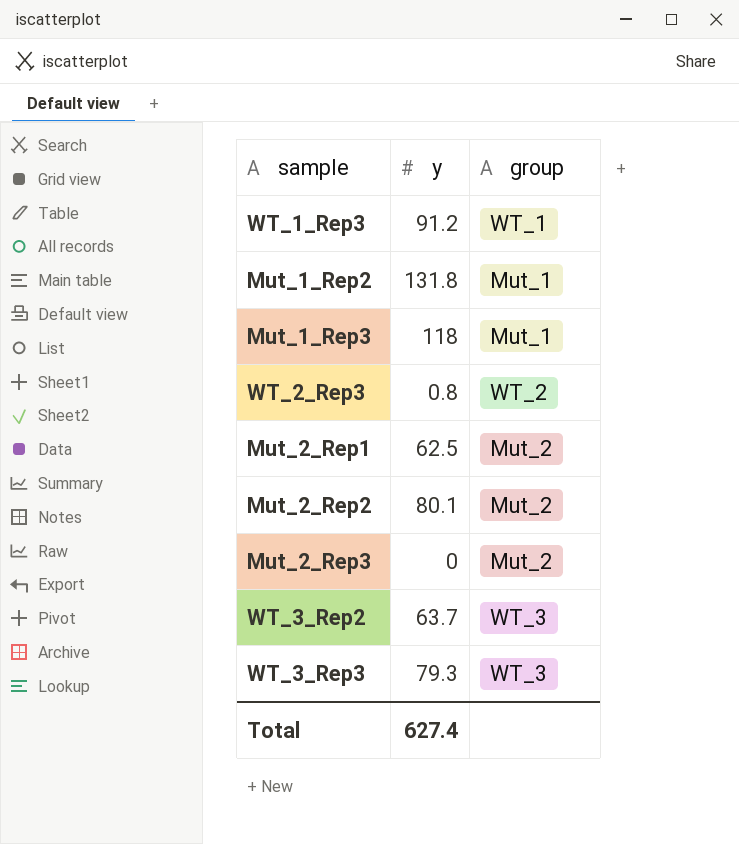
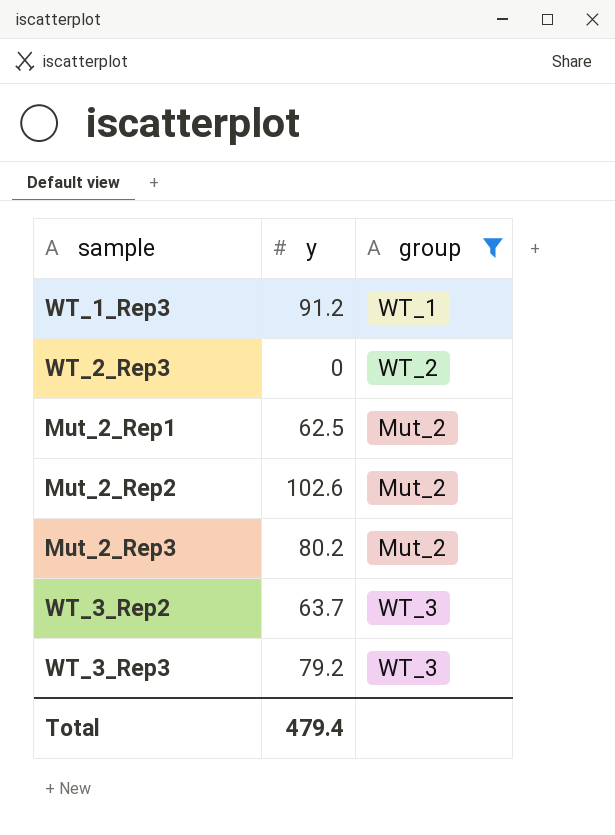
filter: none -> group != Mut_1
WT_2_Rep3 | y: 0.8 -> 0
Mut_2_Rep2 | y: 80.1 -> 102.6
Mut_2_Rep3 | y: 0 -> 80.2
WT_3_Rep3 | y: 79.3 -> 79.2
Total | y: 627.4 -> 479.4

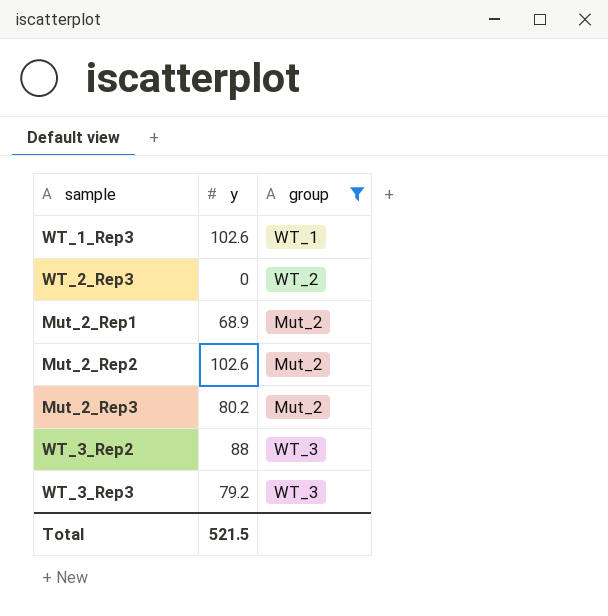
WT_1_Rep3 | y: 91.2 -> 102.6
Mut_2_Rep1 | y: 62.5 -> 68.9
WT_3_Rep2 | y: 63.7 -> 88
Total | y: 479.4 -> 521.5

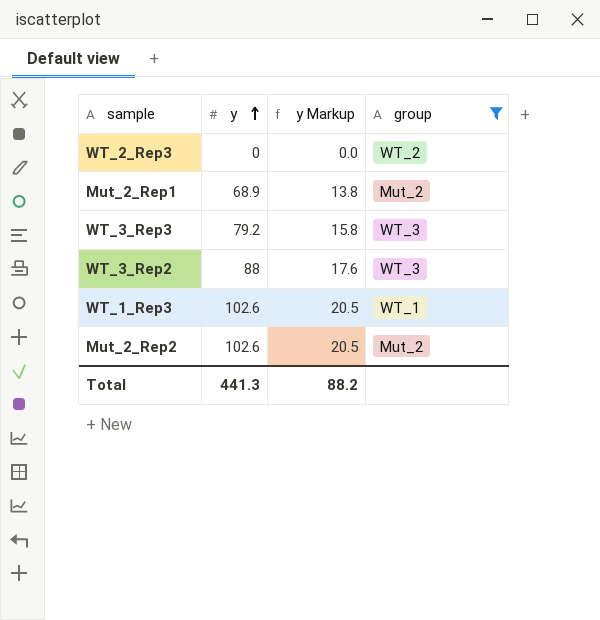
row order: none -> y ascending
column y Markup | formula: none -> [y] * 0.2
row Mut_2_Rep3: 80.2 | Mut_2 -> none
Total | y: 521.5 -> 441.3

